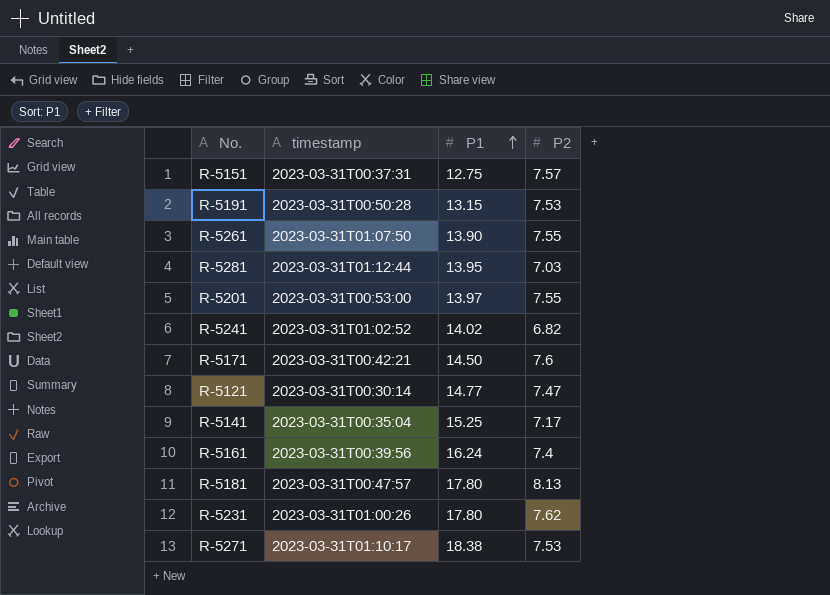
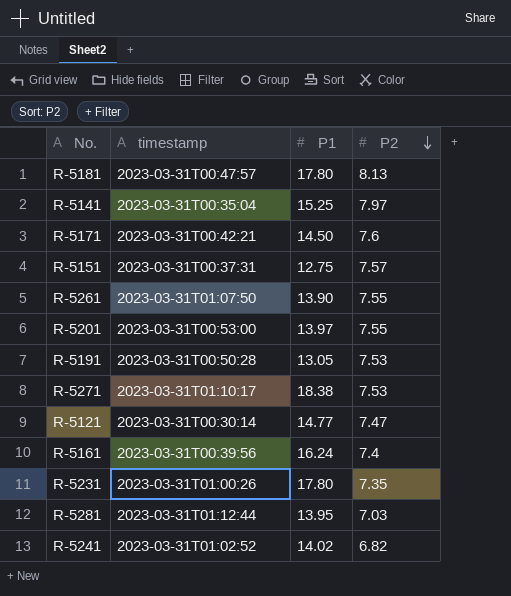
row order: P1 ascending -> P2 descending
R-5141 | P2: 7.17 -> 7.97
R-5191 | P1: 13.15 -> 13.05
R-5231 | P2: 7.62 -> 7.35

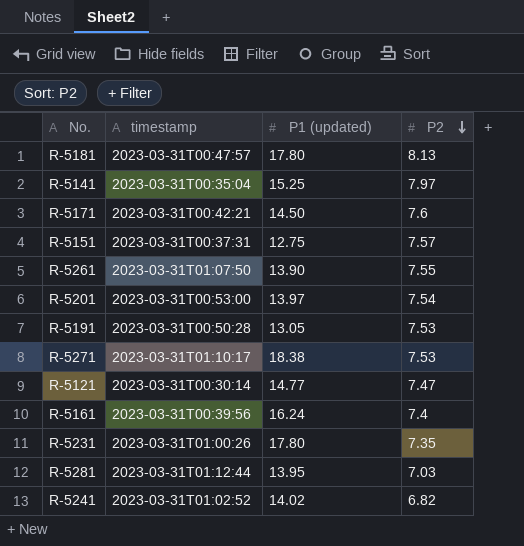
column name: P1 -> P1 (updated)
R-5201 | P2: 7.55 -> 7.54

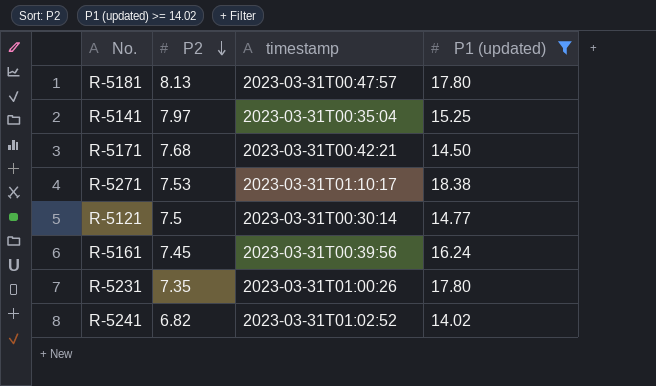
filter: none -> P1 (updated) >= 14.02
column P2 | position: 4 -> 2
R-5171 | P2: 7.6 -> 7.68
R-5121 | P2: 7.47 -> 7.5
R-5161 | P2: 7.4 -> 7.45

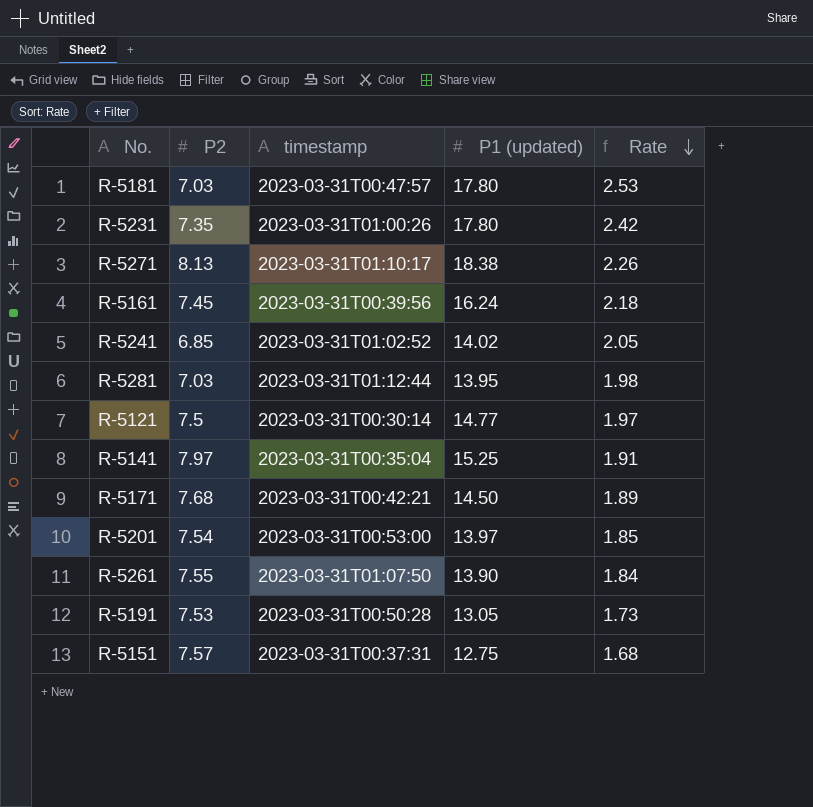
filter: P1 (updated) >= 14.02 -> none
row order: P2 descending -> Rate descending
column Rate | formula: none -> [P1 (updated)] / [P2]
R-5181 | P2: 8.13 -> 7.03
R-5271 | P2: 7.53 -> 8.13
R-5241 | P2: 6.82 -> 6.85

